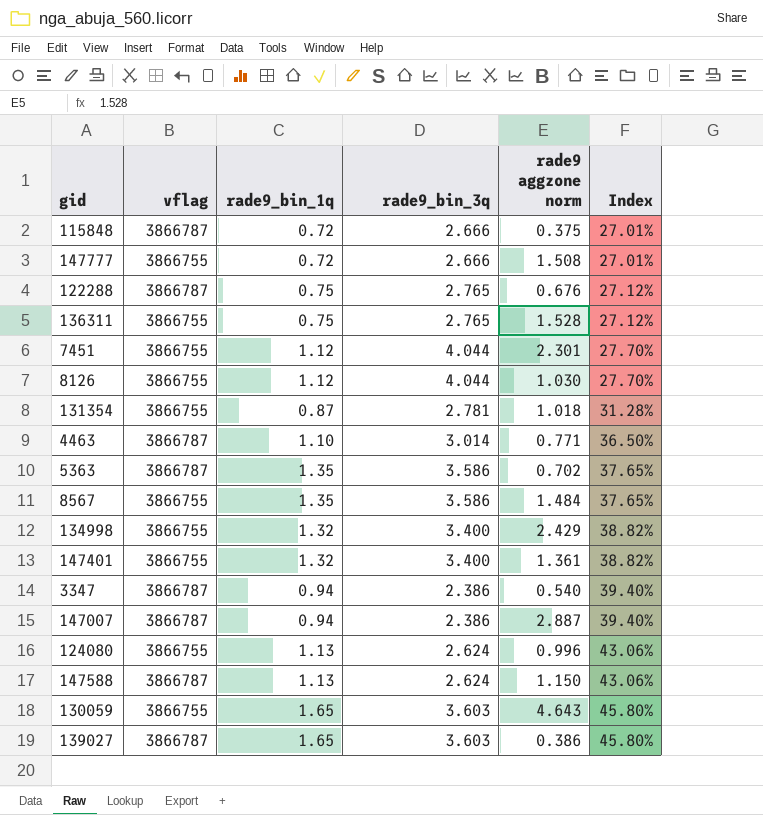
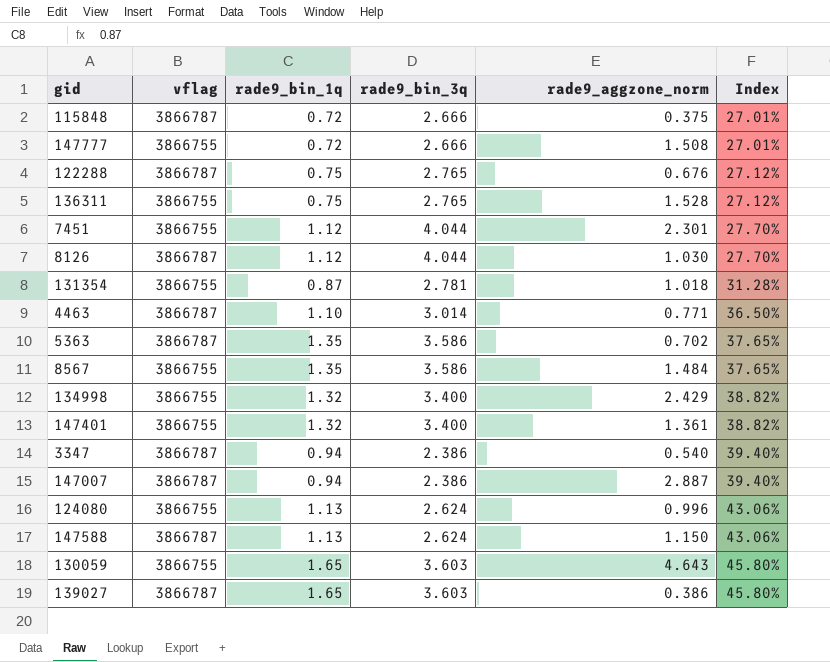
column name: rade9 aggzone norm -> rade9_aggzone_norm
8126 | vflag: 3866755 -> 3866787

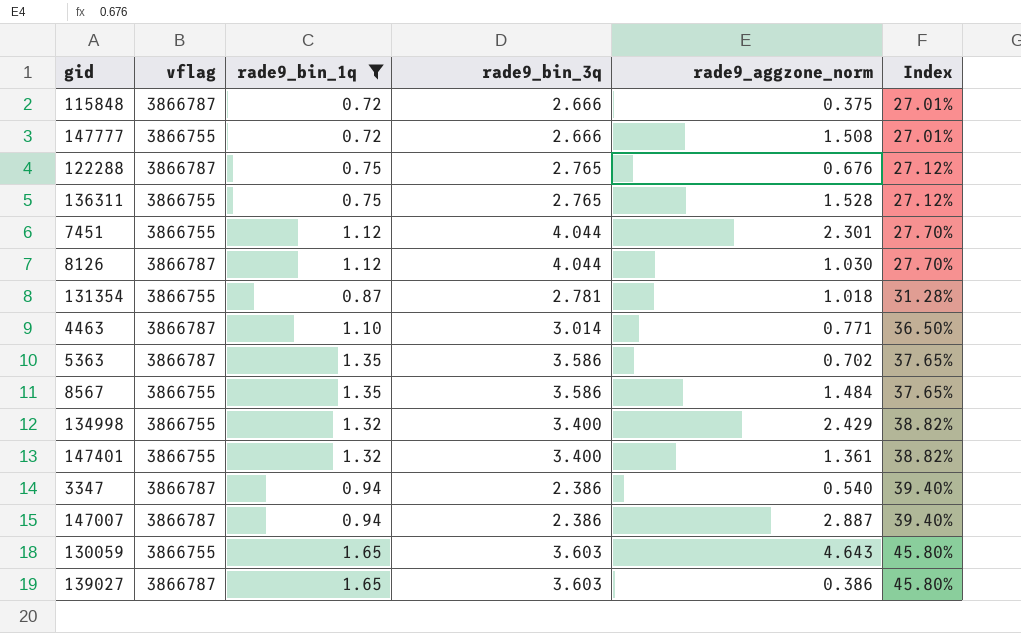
filter: none -> rade9_bin_1q != 1.13

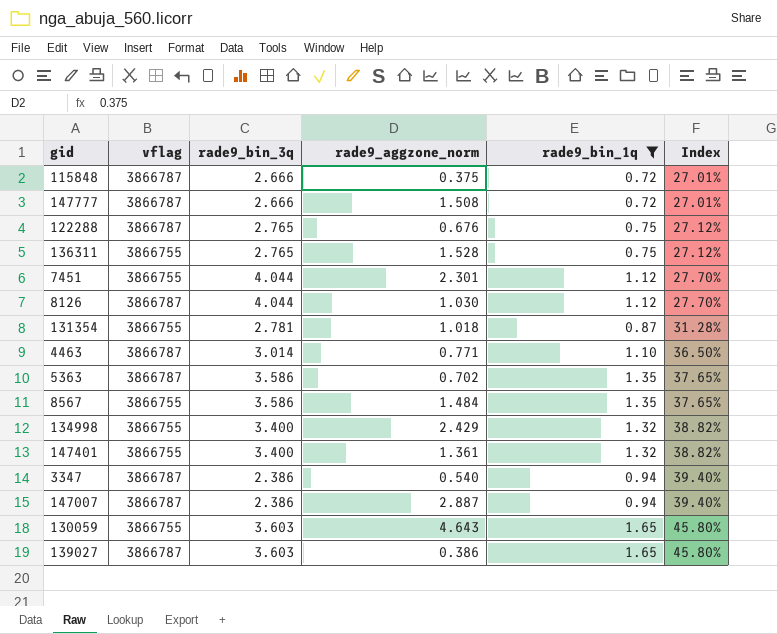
column rade9_bin_1q | position: 3 -> 5
147777 | vflag: 3866755 -> 3866787

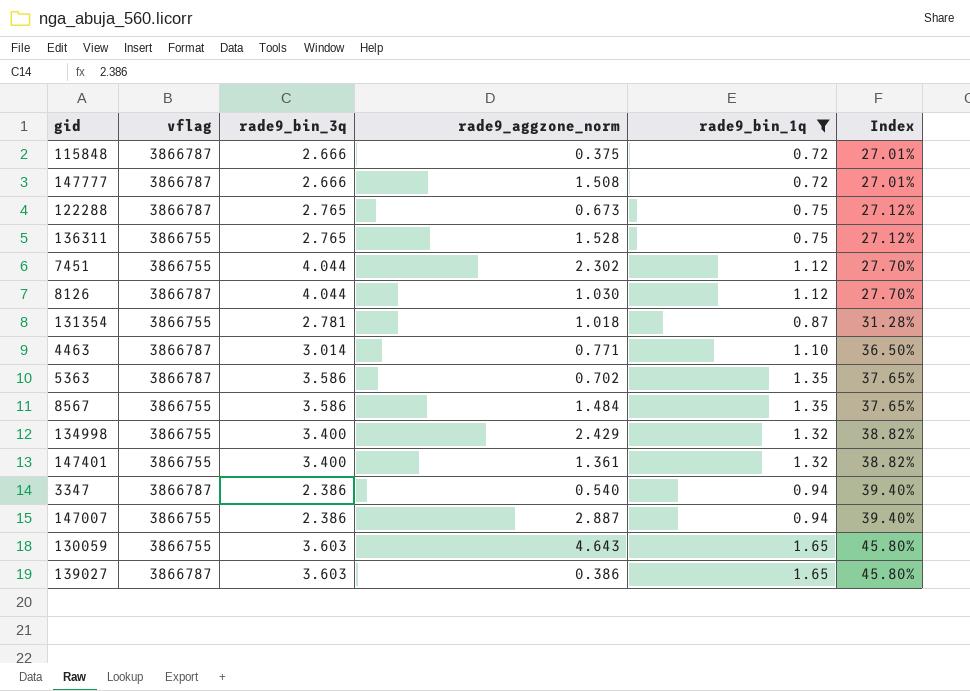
122288 | rade9_aggzone_norm: 0.676 -> 0.673
7451 | rade9_aggzone_norm: 2.301 -> 2.302
147007 | vflag: 3866787 -> 3866755

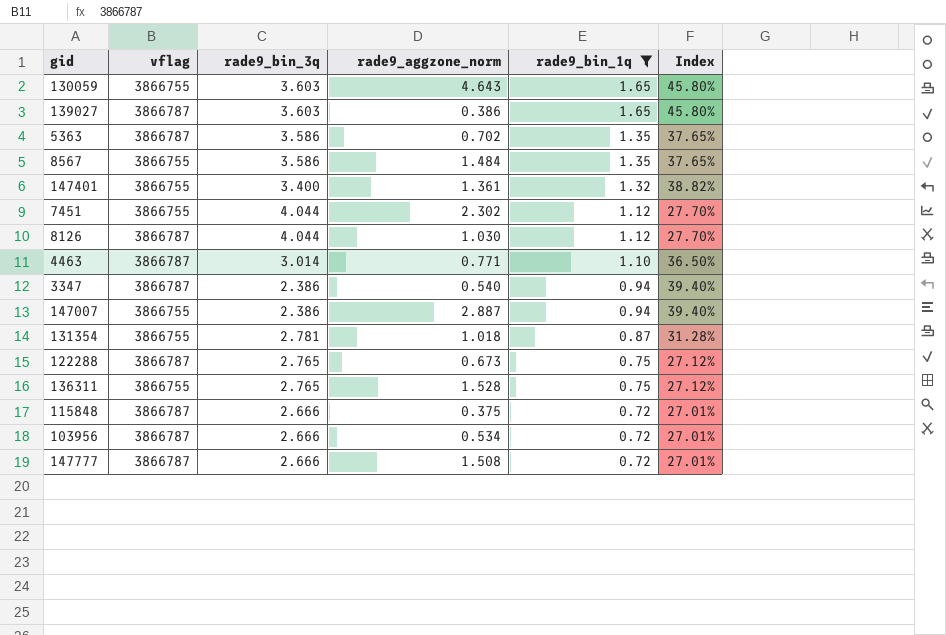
row order: Index ascending -> rade9_bin_1q descending
row 134998: 3866755 | 3.400 | 2.429 | 1.32 | 38.82% -> none
row 103956: none -> 3866787 | 2.666 | 0.534 | 0.72 | 27.01%

